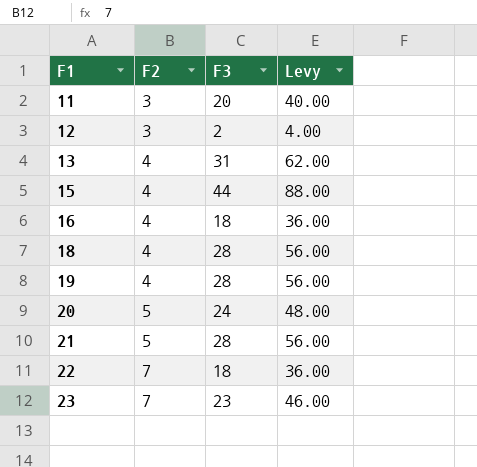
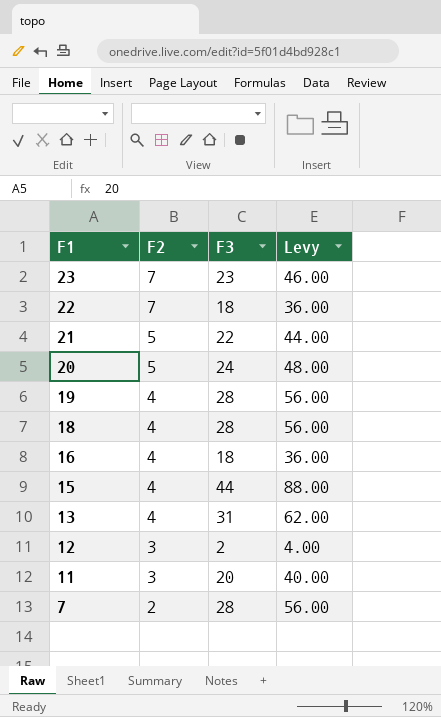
row order: F1 ascending -> F1 descending
21 | F3: 28 -> 22
21 | Levy: 56.00 -> 44.00
row 7: none -> 2 | 28 | 56.00

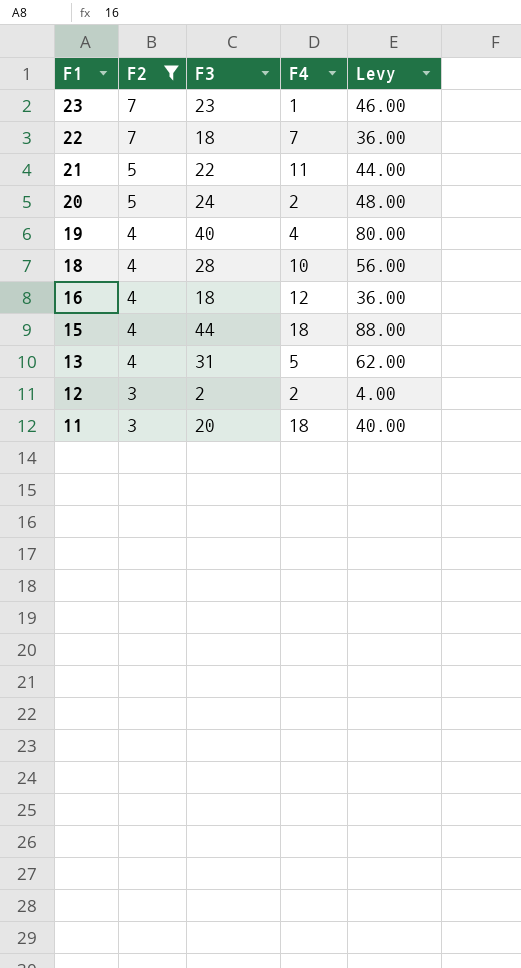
filter: none -> F2 != 2
column F4 | position: none -> 4
19 | F3: 28 -> 40
19 | Levy: 56.00 -> 80.00

